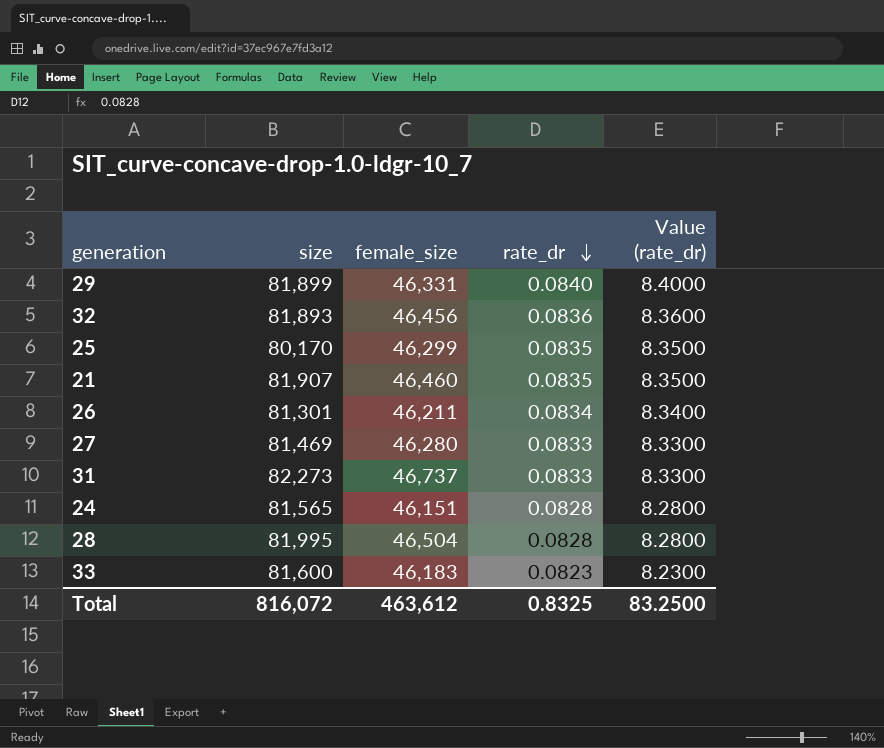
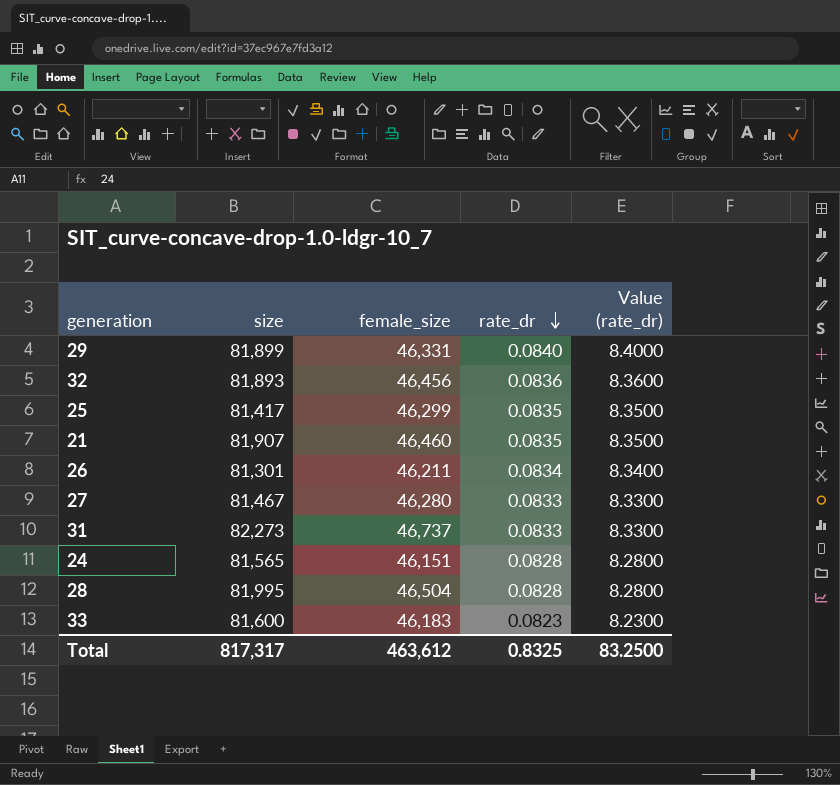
25 | size: 80,170 -> 81,417
27 | size: 81,469 -> 81,467
Total | size: 816,072 -> 817,317

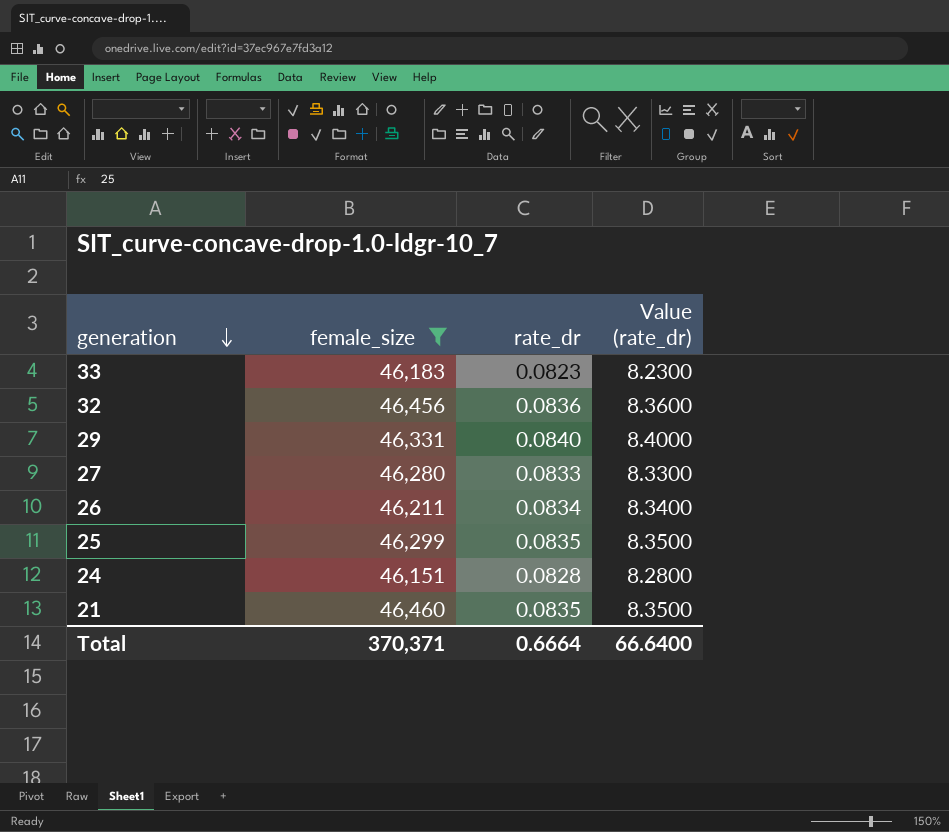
filter: none -> female_size <= 46,460
row order: rate_dr descending -> generation descending
column size | position: 2 -> none
Total | female_size: 463,612 -> 370,371
Total | rate_dr: 0.8325 -> 0.6664
Total | Value (rate_dr): 83.2500 -> 66.6400

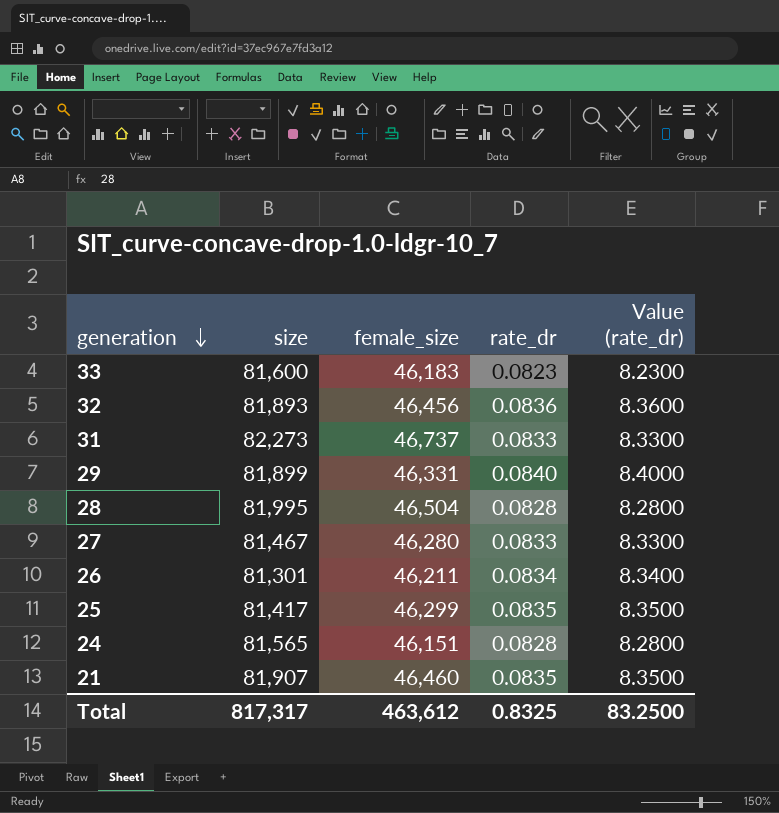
filter: female_size <= 46,460 -> none
column size | position: none -> 2
Total | female_size: 370,371 -> 463,612
Total | rate_dr: 0.6664 -> 0.8325
Total | Value (rate_dr): 66.6400 -> 83.2500

